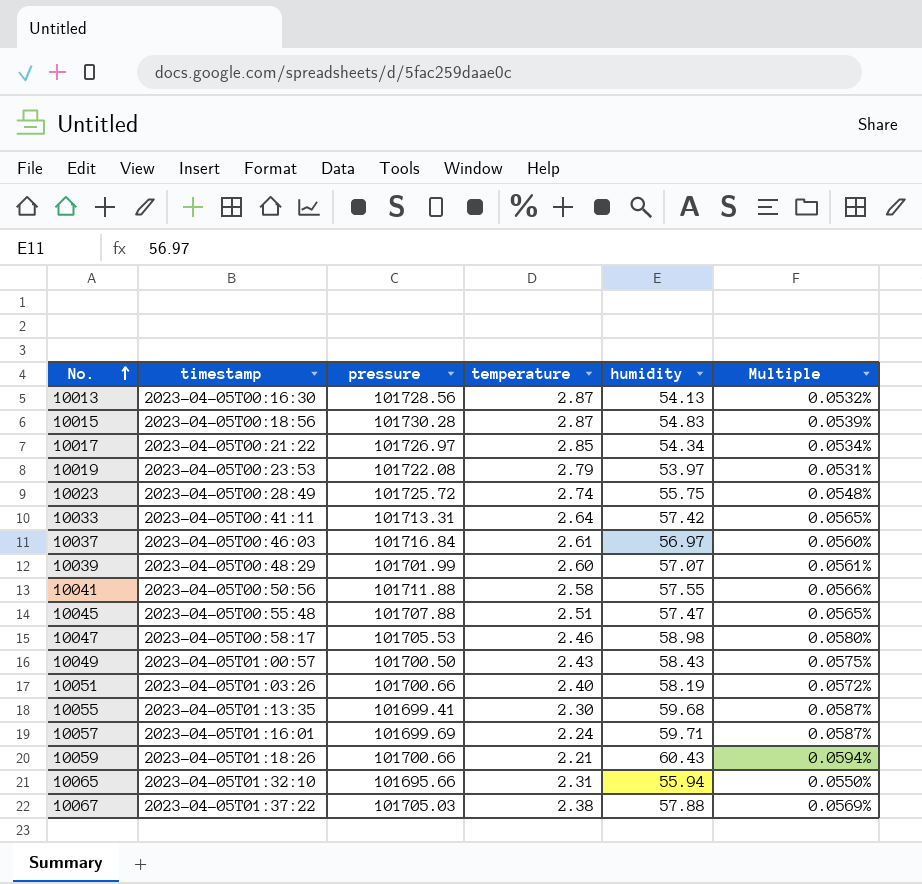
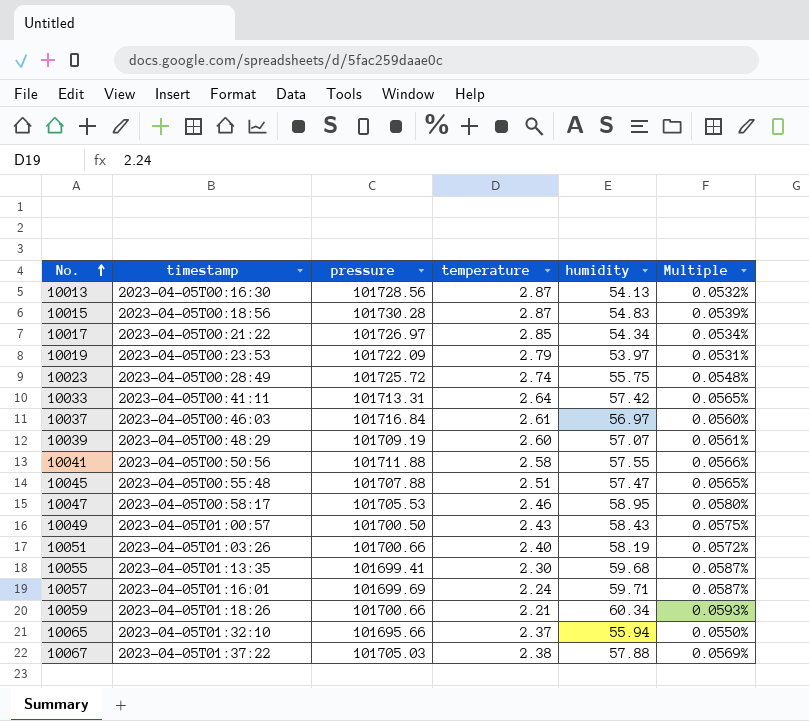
10019 | pressure: 101722.08 -> 101722.09
10039 | pressure: 101701.99 -> 101709.19
10047 | humidity: 58.98 -> 58.95
10059 | humidity: 60.43 -> 60.34
10059 | Multiple: 0.0594% -> 0.0593%
10065 | temperature: 2.31 -> 2.37

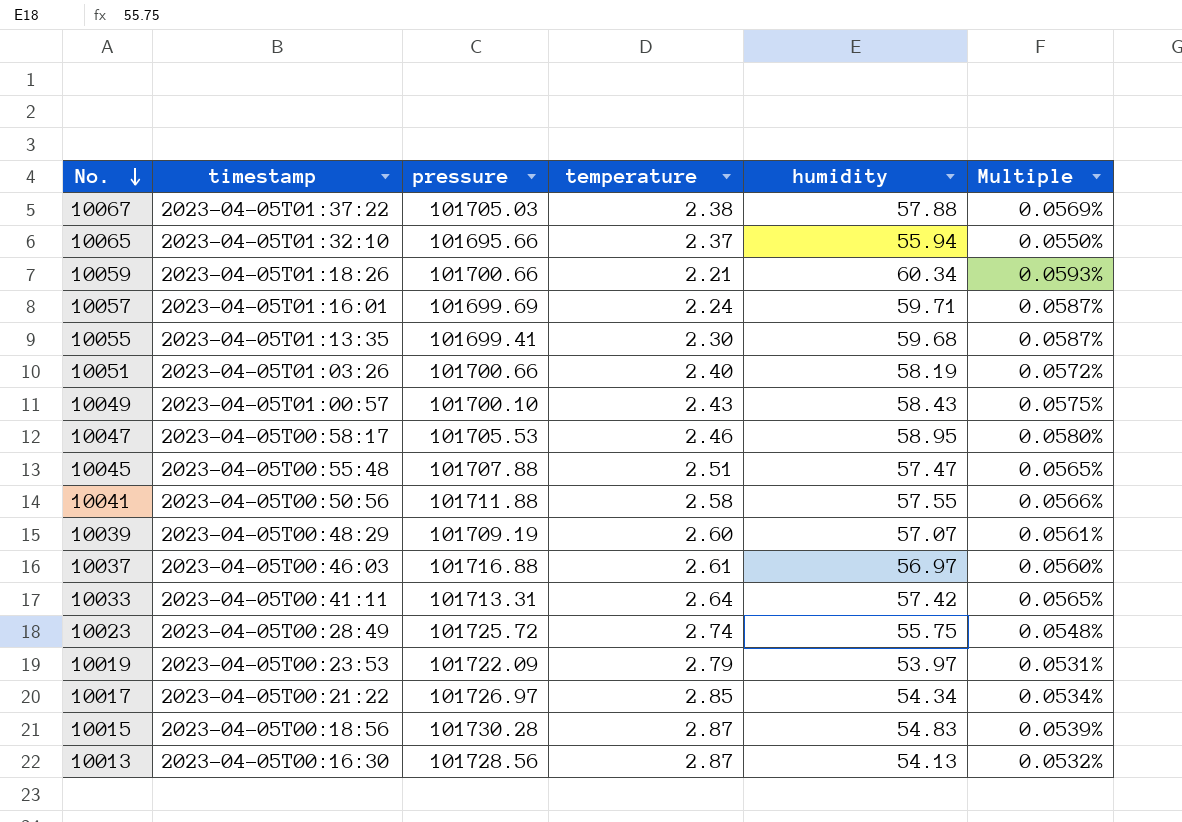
row order: No. ascending -> No. descending
10049 | pressure: 101700.50 -> 101700.10
10037 | pressure: 101716.84 -> 101716.88

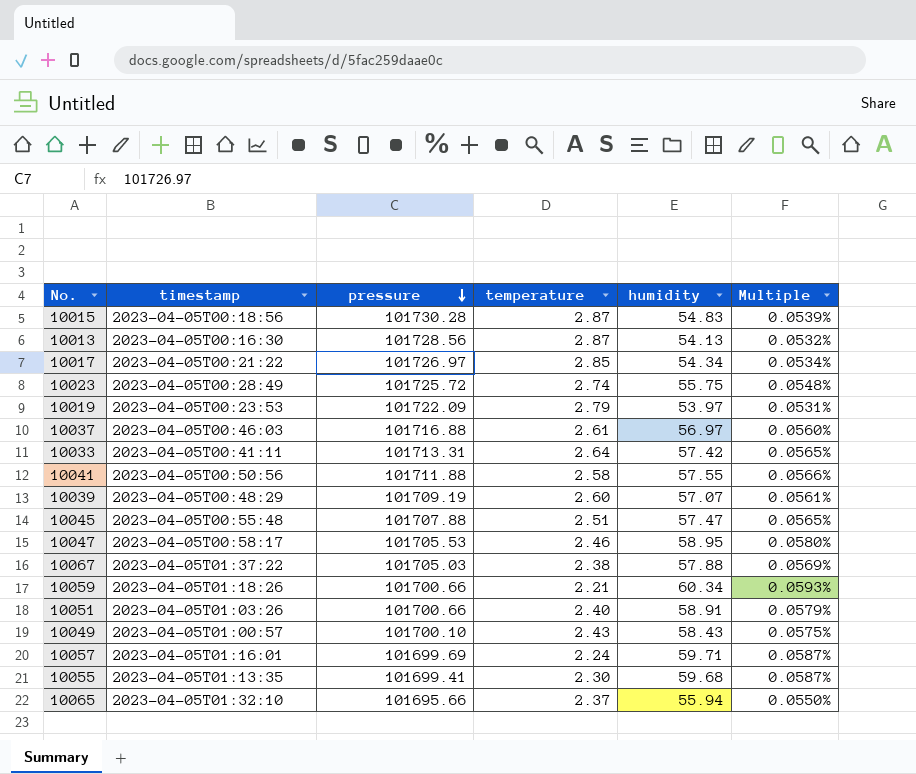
row order: No. descending -> pressure descending
10051 | humidity: 58.19 -> 58.91
10051 | Multiple: 0.0572% -> 0.0579%

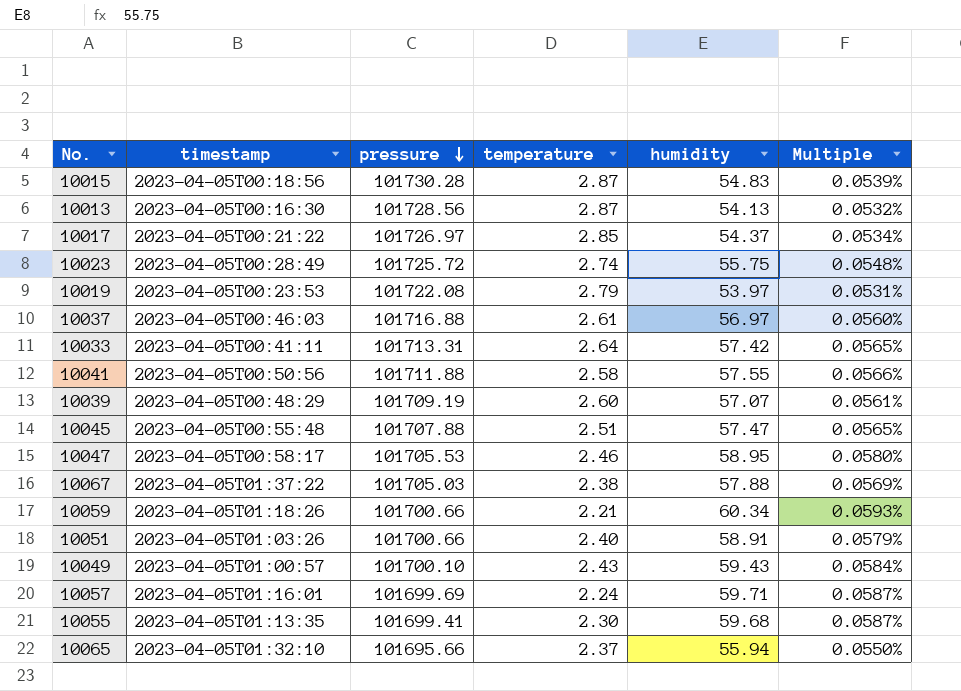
10017 | humidity: 54.34 -> 54.37
10019 | pressure: 101722.09 -> 101722.08
10049 | humidity: 58.43 -> 59.43
10049 | Multiple: 0.0575% -> 0.0584%

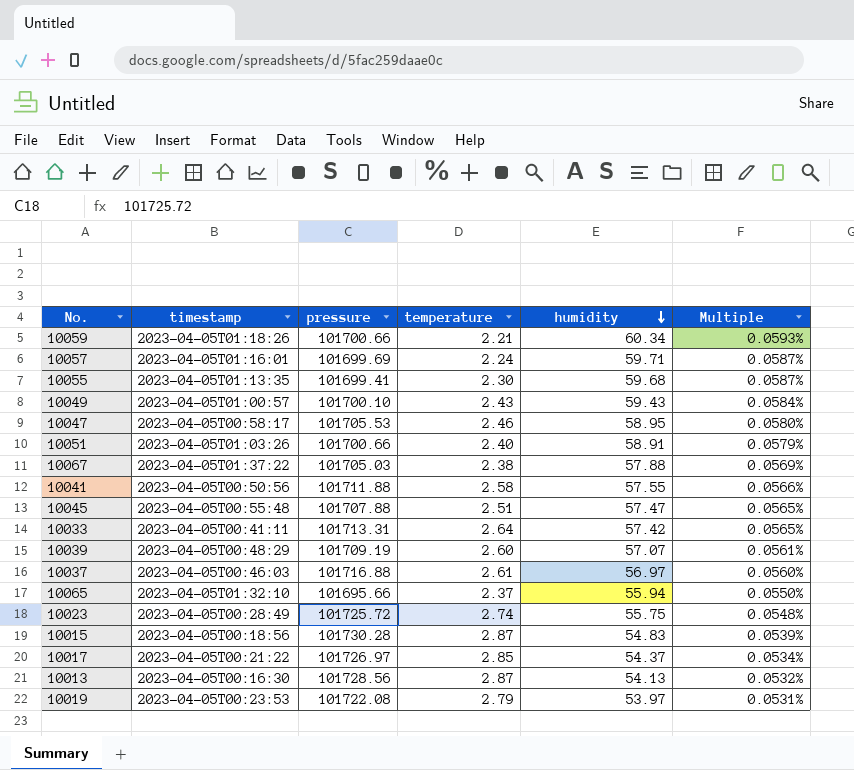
row order: pressure descending -> humidity descending

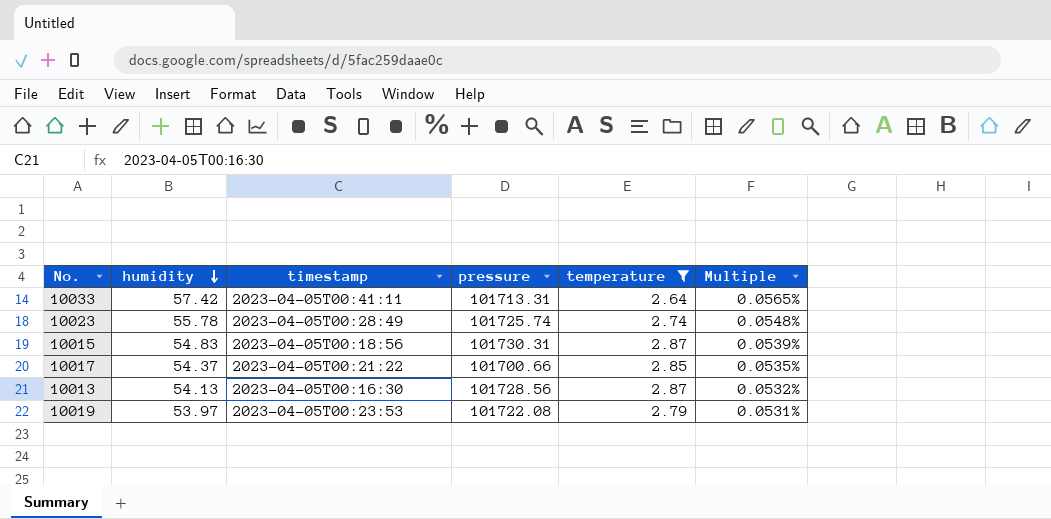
filter: none -> temperature >= 2.64
column humidity | position: 5 -> 2
10023 | humidity: 55.75 -> 55.78
10023 | pressure: 101725.72 -> 101725.74
10015 | pressure: 101730.28 -> 101730.31
10017 | pressure: 101726.97 -> 101700.66
10017 | Multiple: 0.0534% -> 0.0535%

